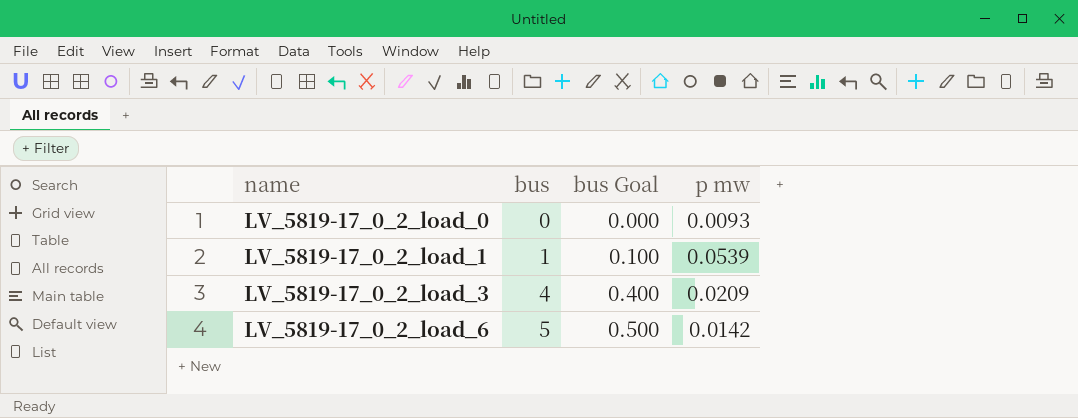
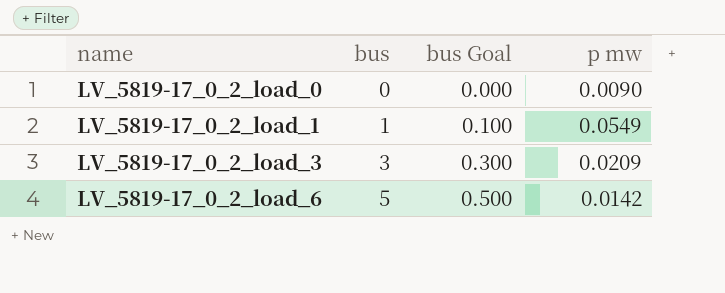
LV_5819-17_0_2_load_0 | p mw: 0.0093 -> 0.0090
LV_5819-17_0_2_load_1 | p mw: 0.0539 -> 0.0549
LV_5819-17_0_2_load_3 | bus: 4 -> 3
LV_5819-17_0_2_load_3 | bus Goal: 0.400 -> 0.300

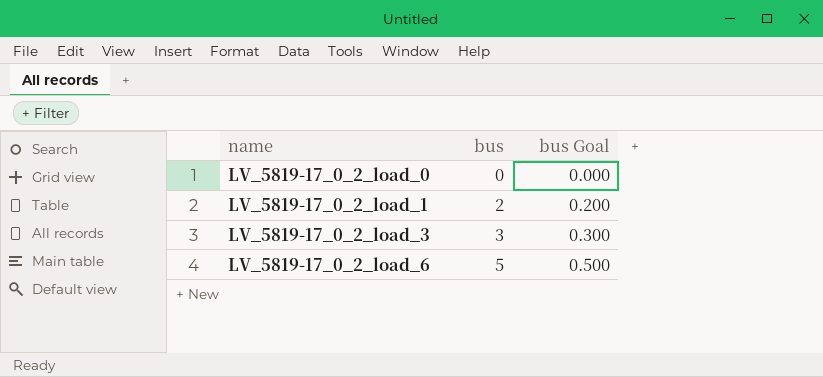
column p mw | position: 4 -> none
LV_5819-17_0_2_load_1 | bus: 1 -> 2
LV_5819-17_0_2_load_1 | bus Goal: 0.100 -> 0.200

